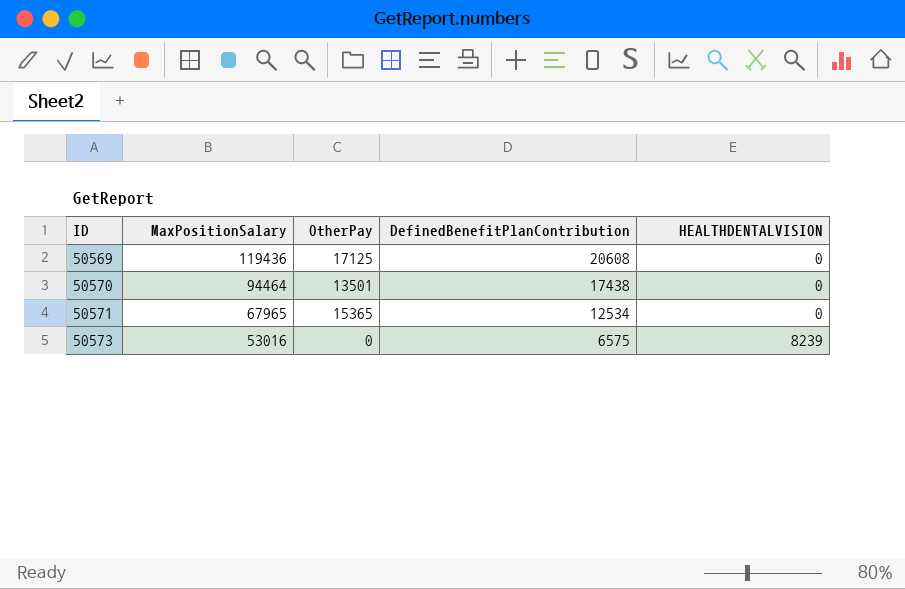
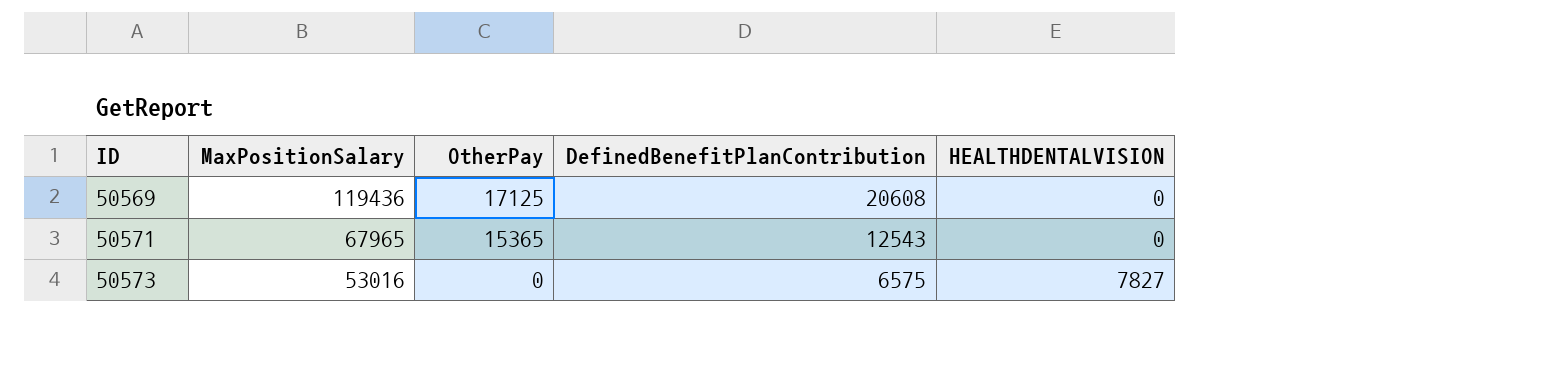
row 50570: 94464 | 13501 | 17438 | 0 -> none
50571 | DefinedBenefitPlanContribution: 12534 -> 12543
50573 | HEALTHDENTALVISION: 8239 -> 7827

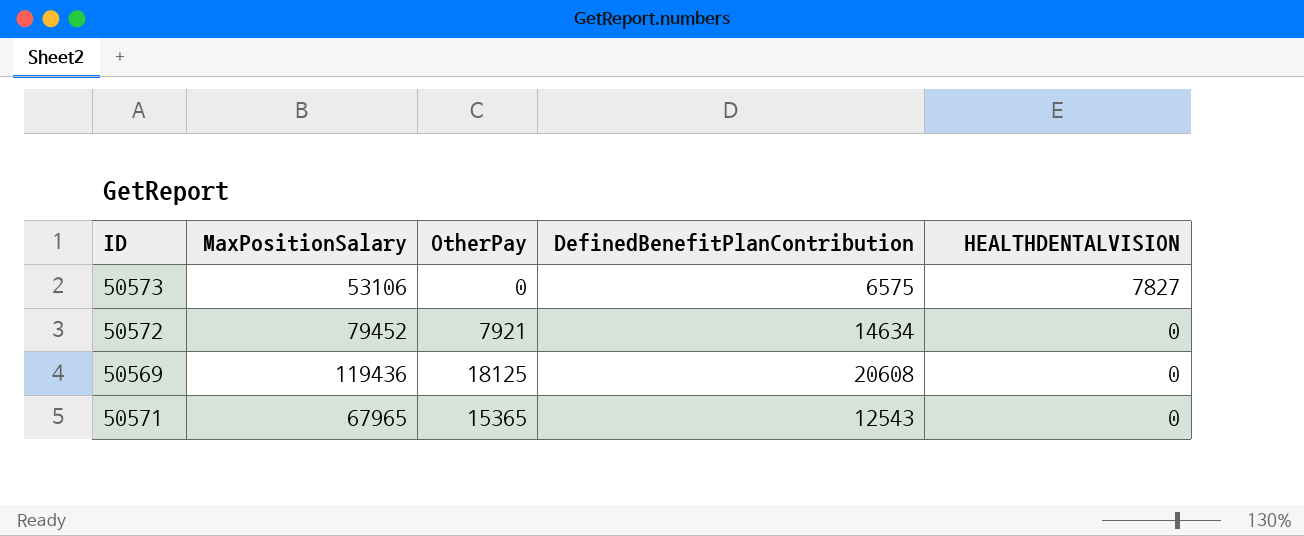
row order: ID ascending -> HEALTHDENTALVISION descending
50573 | MaxPositionSalary: 53016 -> 53106
row 50572: none -> 79452 | 7921 | 14634 | 0
50569 | OtherPay: 17125 -> 18125

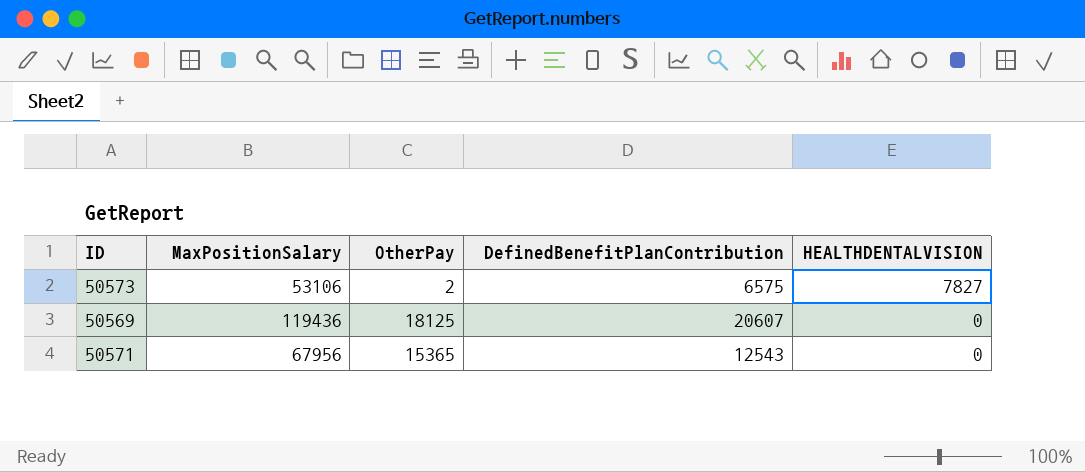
row 50572: 79452 | 7921 | 14634 | 0 -> none
50573 | OtherPay: 0 -> 2
50569 | DefinedBenefitPlanContribution: 20608 -> 20607
50571 | MaxPositionSalary: 67965 -> 67956

